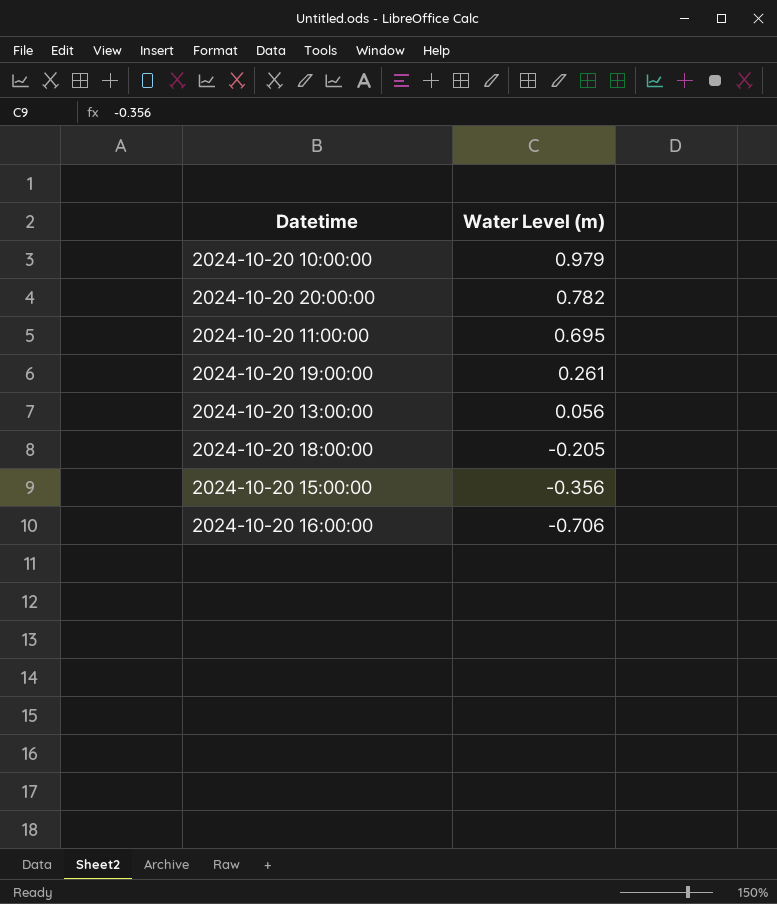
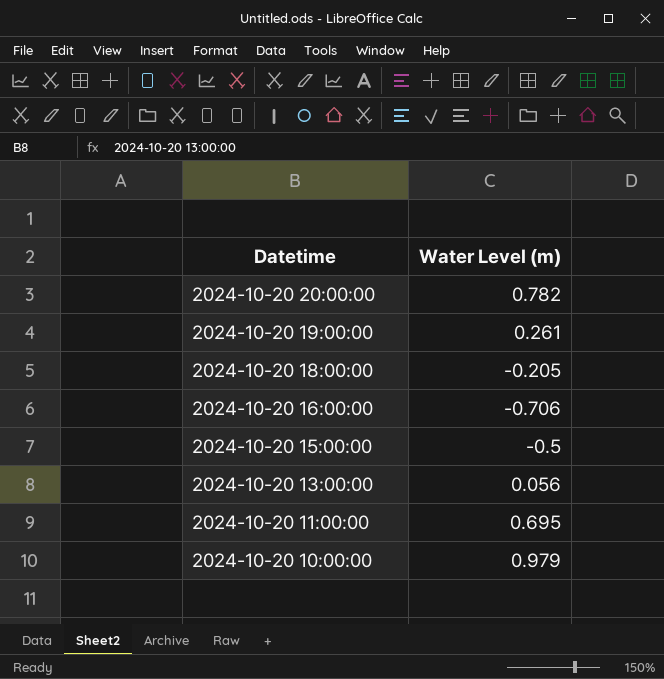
row order: Water Level (m) descending -> Datetime descending
2024-10-20 15:00:00 | Water Level (m): -0.356 -> -0.5

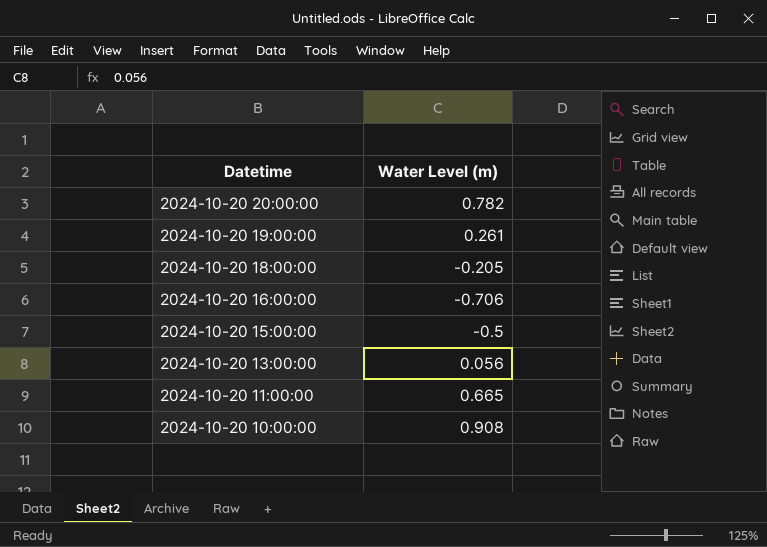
2024-10-20 11:00:00 | Water Level (m): 0.695 -> 0.665
2024-10-20 10:00:00 | Water Level (m): 0.979 -> 0.908

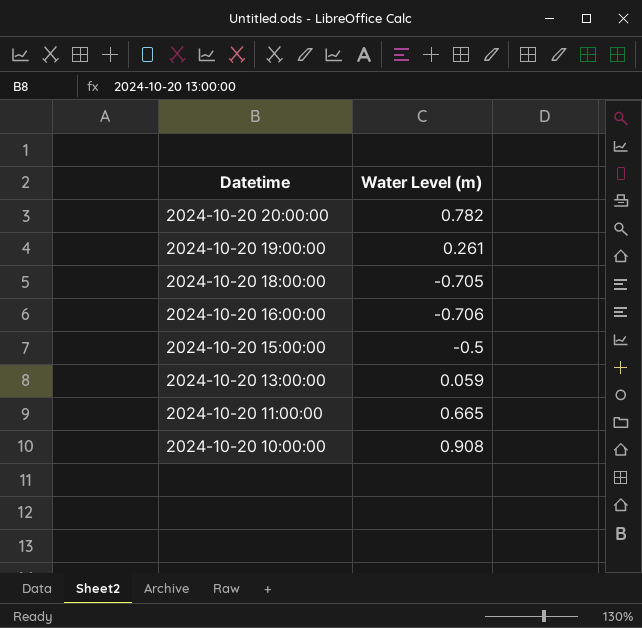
2024-10-20 18:00:00 | Water Level (m): -0.205 -> -0.705
2024-10-20 13:00:00 | Water Level (m): 0.056 -> 0.059

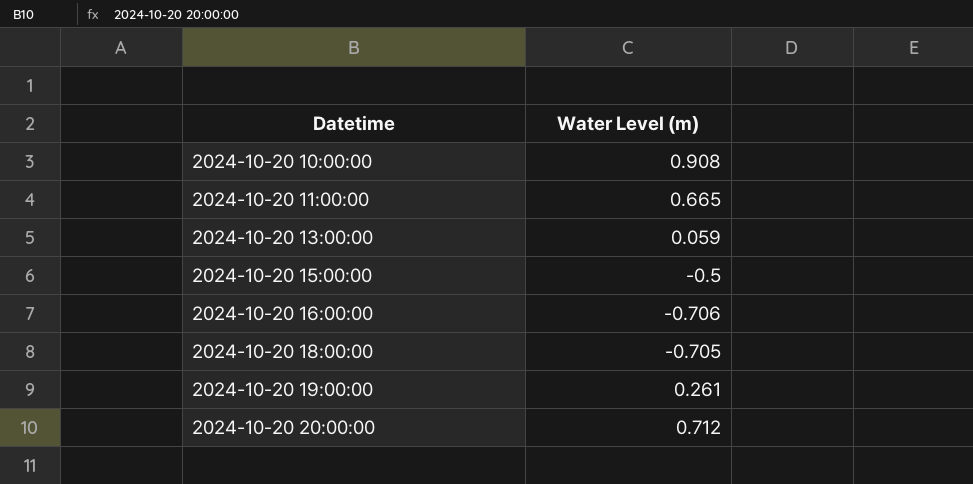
row order: Datetime descending -> Datetime ascending
2024-10-20 20:00:00 | Water Level (m): 0.782 -> 0.712

